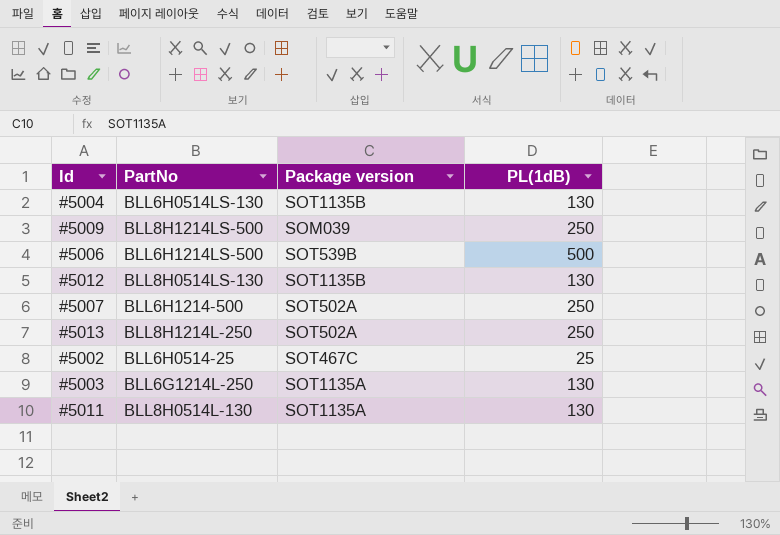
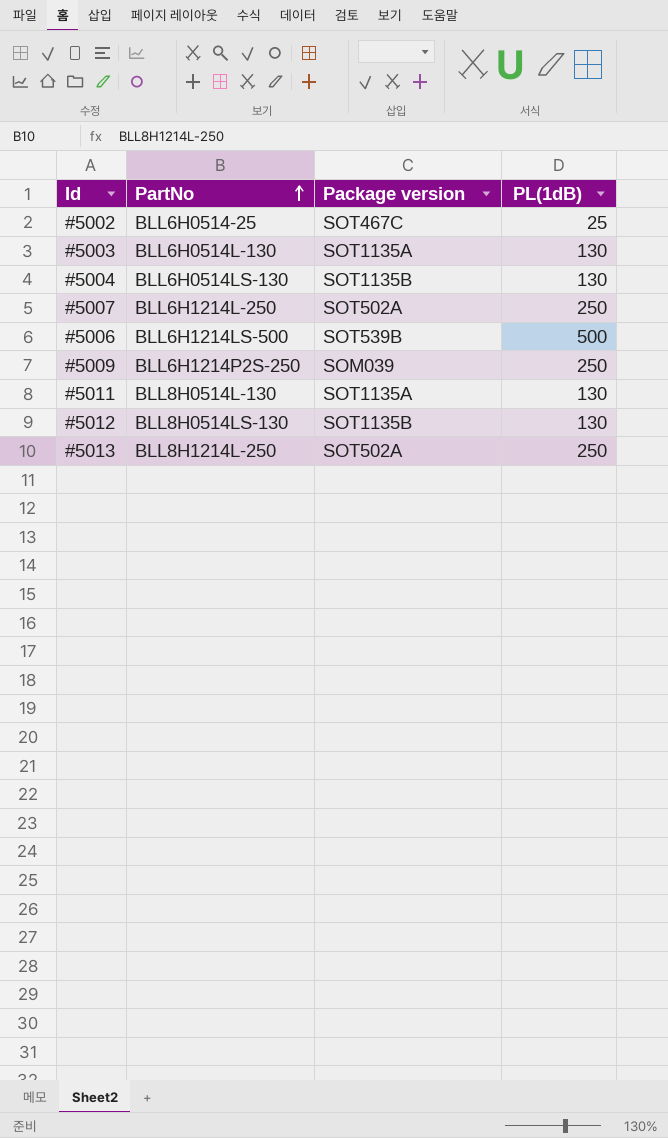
row order: none -> PartNo ascending
#5003 | PartNo: BLL6G1214L-250 -> BLL6H0514L-130
#5007 | PartNo: BLL6H1214-500 -> BLL6H1214L-250
#5009 | PartNo: BLL8H1214LS-500 -> BLL6H1214P2S-250

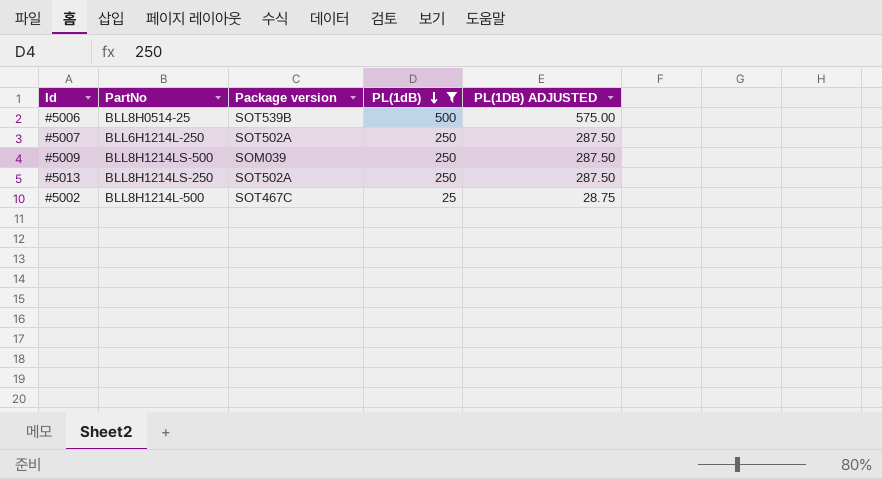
filter: none -> PL(1dB) != 130
row order: PartNo ascending -> PL(1dB) descending
column PL(1DB) ADJUSTED | formula: none -> [PL(1dB)] * 1.15
#5006 | PartNo: BLL6H1214LS-500 -> BLL8H0514-25
#5009 | PartNo: BLL6H1214P2S-250 -> BLL8H1214LS-500
#5013 | PartNo: BLL8H1214L-250 -> BLL8H1214LS-250
#5002 | PartNo: BLL6H0514-25 -> BLL8H1214L-500

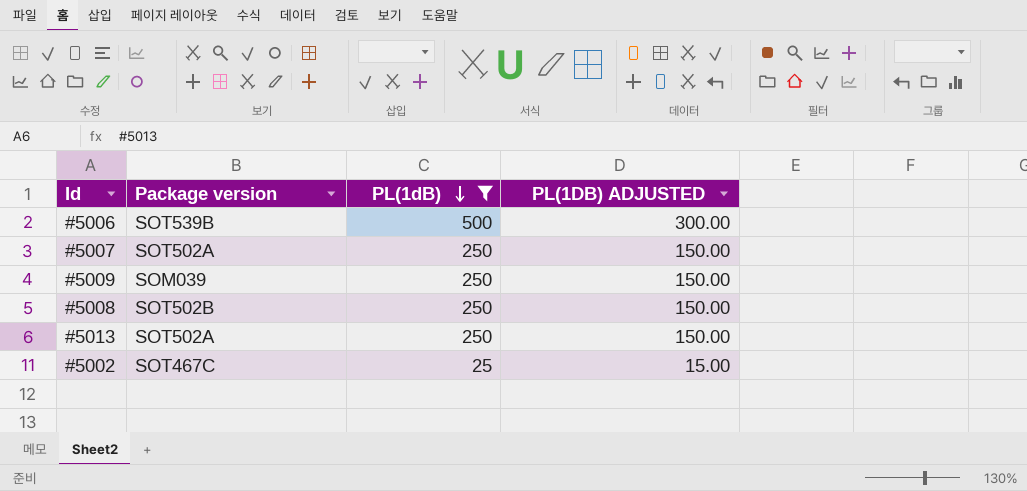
column PartNo | position: 2 -> none
column PL(1DB) ADJUSTED | formula: [PL(1dB)] * 1.15 -> [PL(1dB)] * 0.6
row #5008: none -> SOT502B | 250 | 150.00

